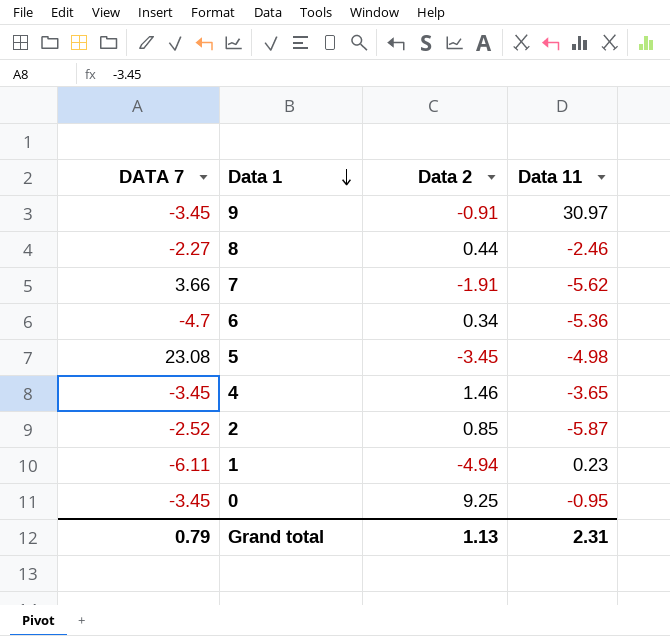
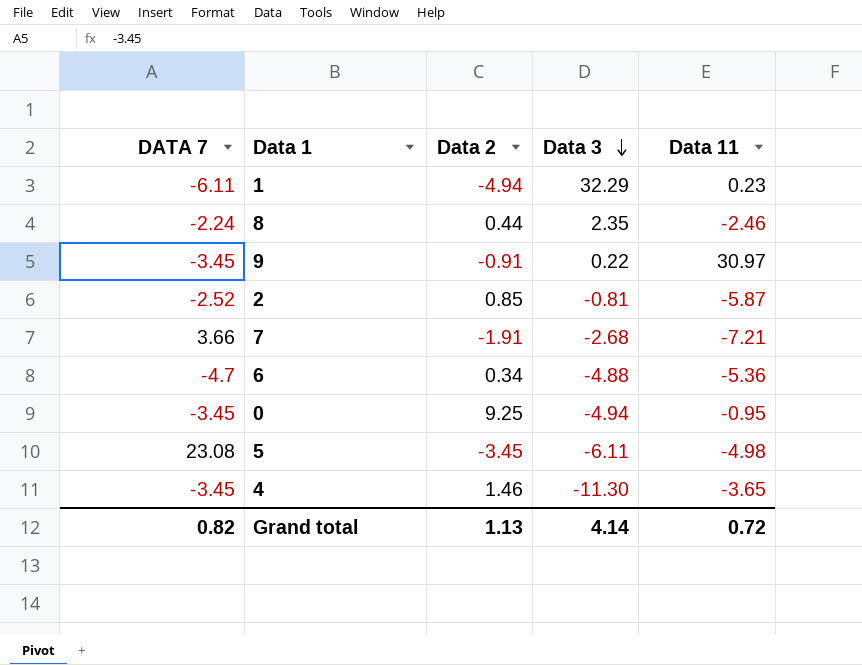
row order: Data 1 descending -> Data 3 descending
column Data 3 | position: none -> 4
8 | DATA 7: -2.27 -> -2.24
7 | Data 11: -5.62 -> -7.21
Grand total | DATA 7: 0.79 -> 0.82
Grand total | Data 11: 2.31 -> 0.72

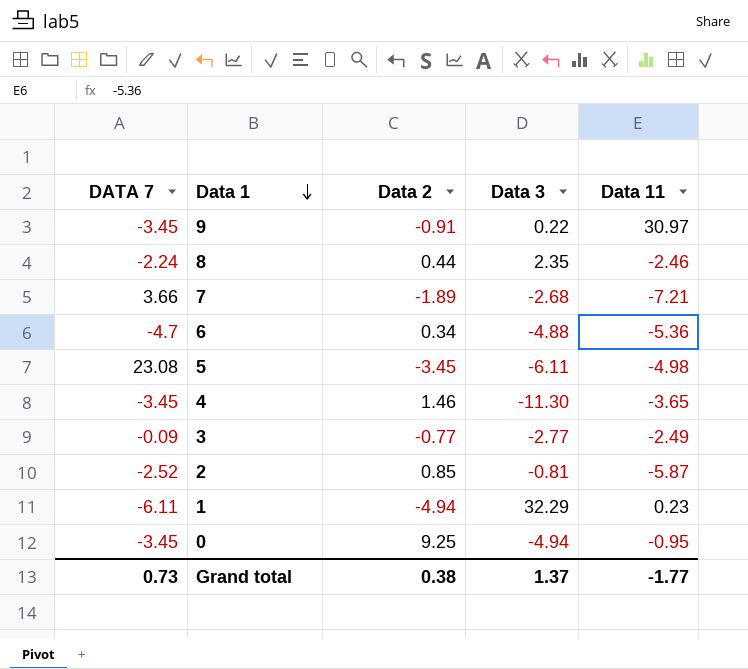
row order: Data 3 descending -> Data 1 descending
7 | Data 2: -1.91 -> -1.89
row 3: none -> -0.09 | -0.77 | -2.77 | -2.49
Grand total | DATA 7: 0.82 -> 0.73
Grand total | Data 2: 1.13 -> 0.38
Grand total | Data 3: 4.14 -> 1.37
Grand total | Data 11: 0.72 -> -1.77

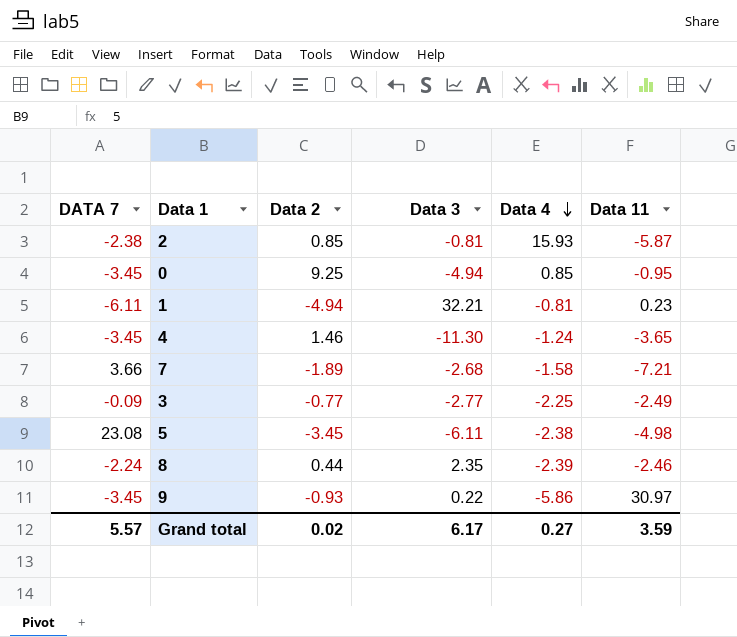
row order: Data 1 descending -> Data 4 descending
column Data 4 | position: none -> 5
row 6: -4.7 | 0.34 | -4.88 | -5.36 -> none
2 | DATA 7: -2.52 -> -2.38
1 | Data 3: 32.29 -> 32.21
9 | Data 2: -0.91 -> -0.93
Grand total | DATA 7: 0.73 -> 5.57
Grand total | Data 2: 0.38 -> 0.02
Grand total | Data 3: 1.37 -> 6.17
Grand total | Data 11: -1.77 -> 3.59

